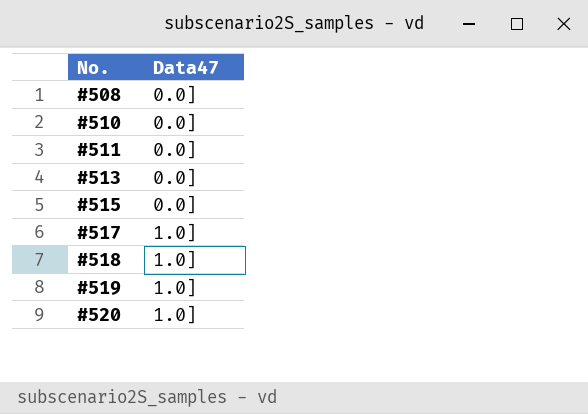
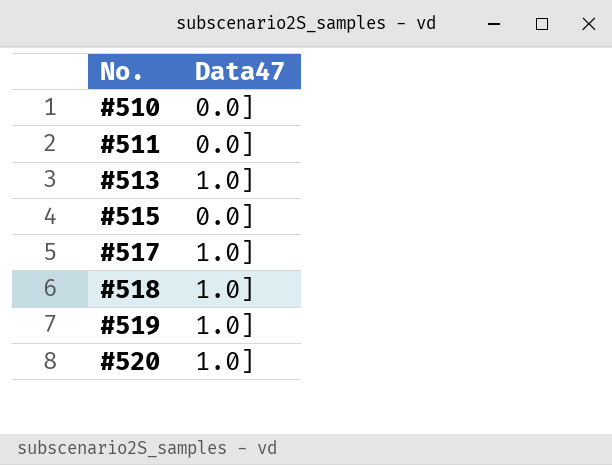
row #508: 0.0] -> none
#513 | Data47: 0.0] -> 1.0]

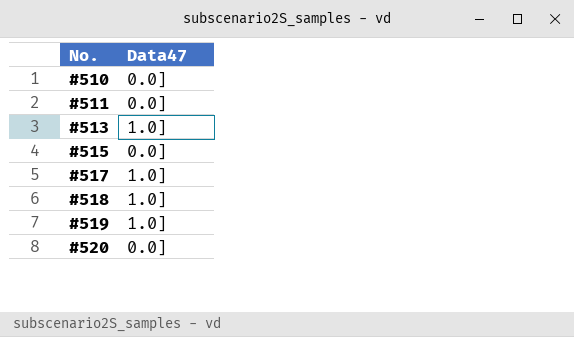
#520 | Data47: 1.0] -> 0.0]

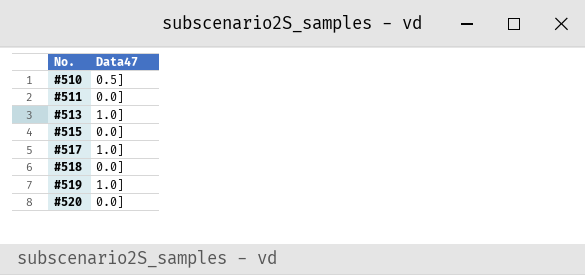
#510 | Data47: 0.0] -> 0.5]
#518 | Data47: 1.0] -> 0.0]

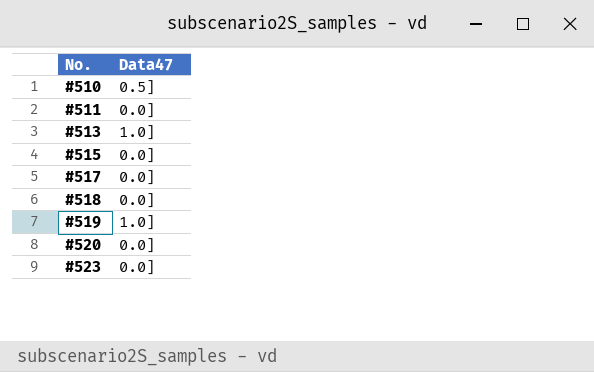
#517 | Data47: 1.0] -> 0.0]
row #523: none -> 0.0]

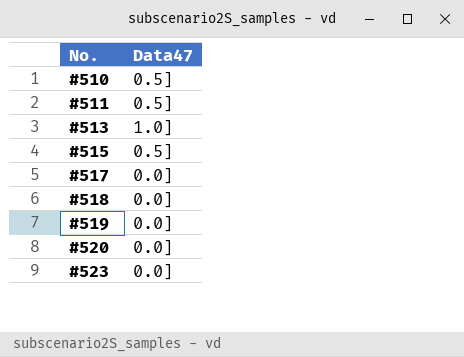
#511 | Data47: 0.0] -> 0.5]
#515 | Data47: 0.0] -> 0.5]
#519 | Data47: 1.0] -> 0.0]

